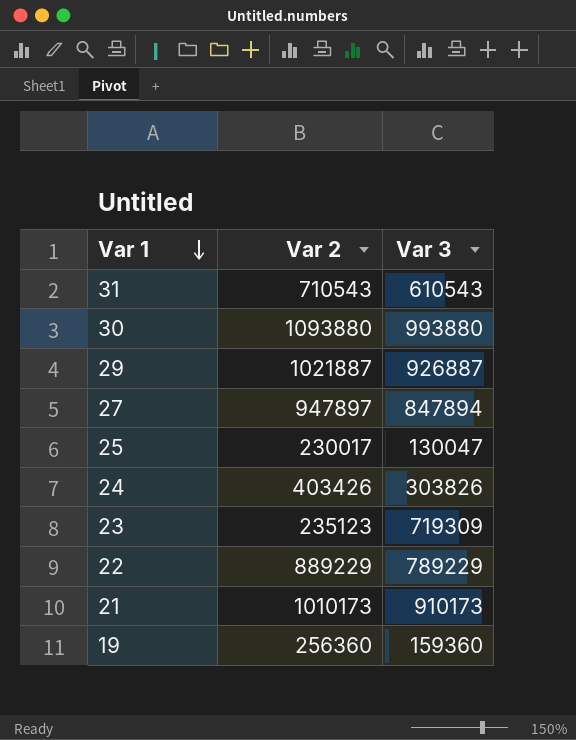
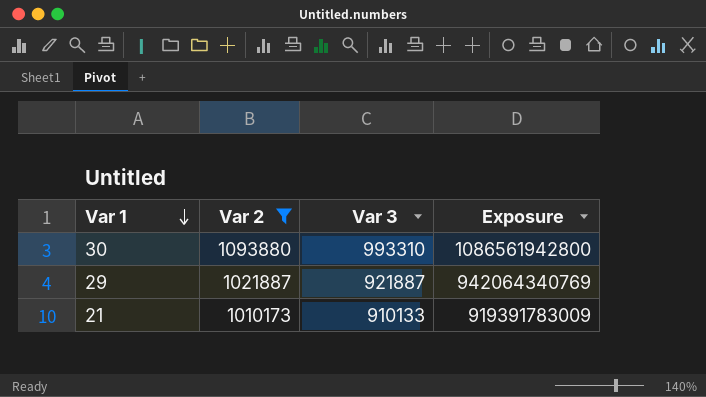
filter: none -> Var 2 >= 1010173
column Exposure | formula: none -> [Var 2] * [Var 3]
30 | Var 3: 993880 -> 993310
29 | Var 3: 926887 -> 921887
21 | Var 3: 910173 -> 910133

